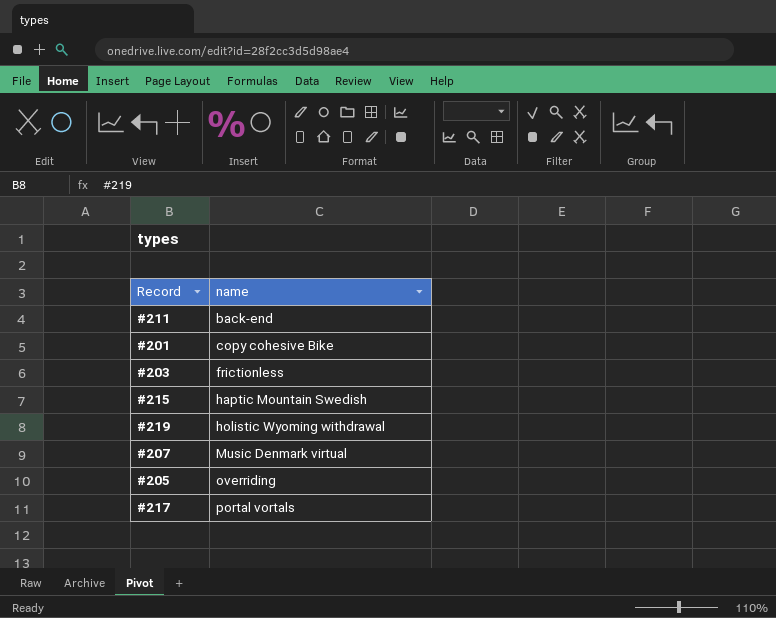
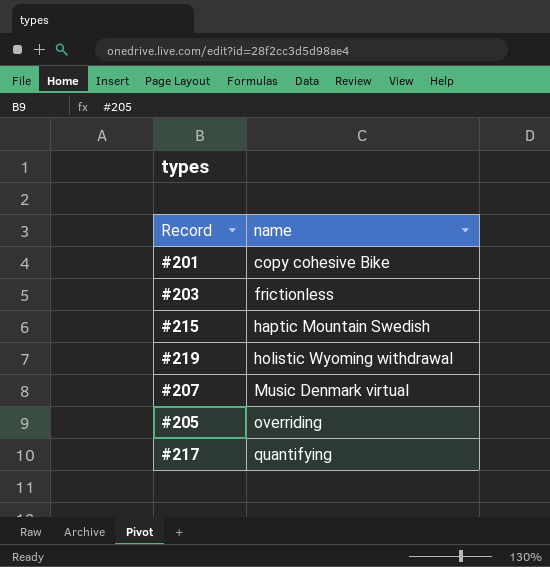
row #211: back-end -> none
#217 | name: portal vortals -> quantifying

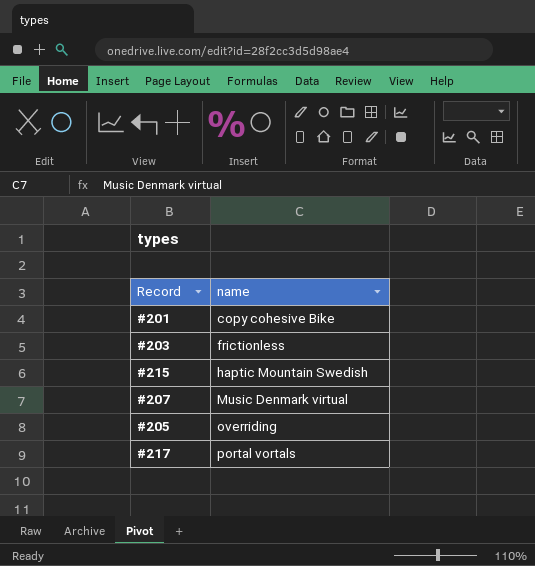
row #219: holistic Wyoming withdrawal -> none
#217 | name: quantifying -> portal vortals

